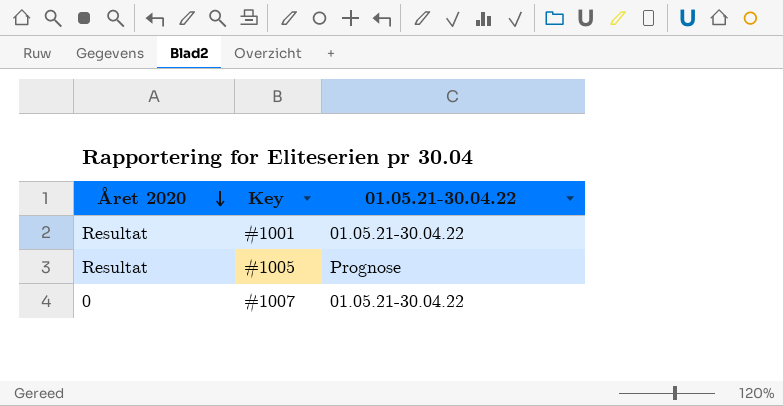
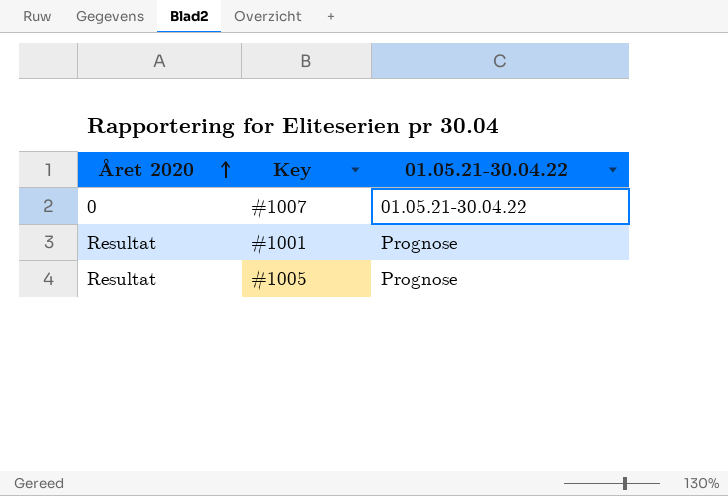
row order: Året 2020 descending -> Året 2020 ascending
#1001 | 01.05.21-30.04.22: 01.05.21-30.04.22 -> Prognose

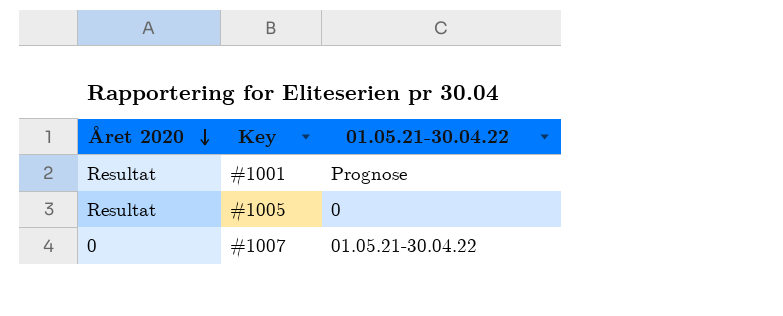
row order: Året 2020 ascending -> Året 2020 descending
#1005 | 01.05.21-30.04.22: Prognose -> 0

